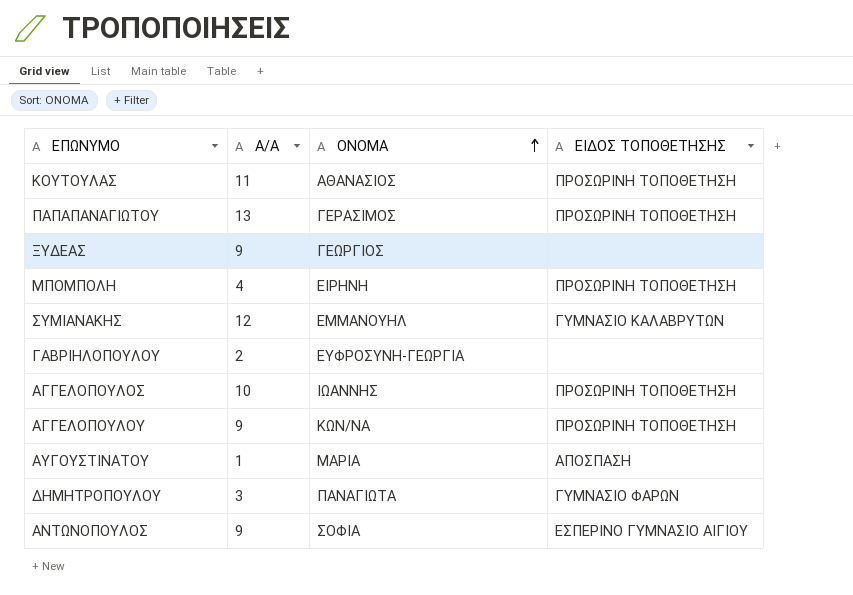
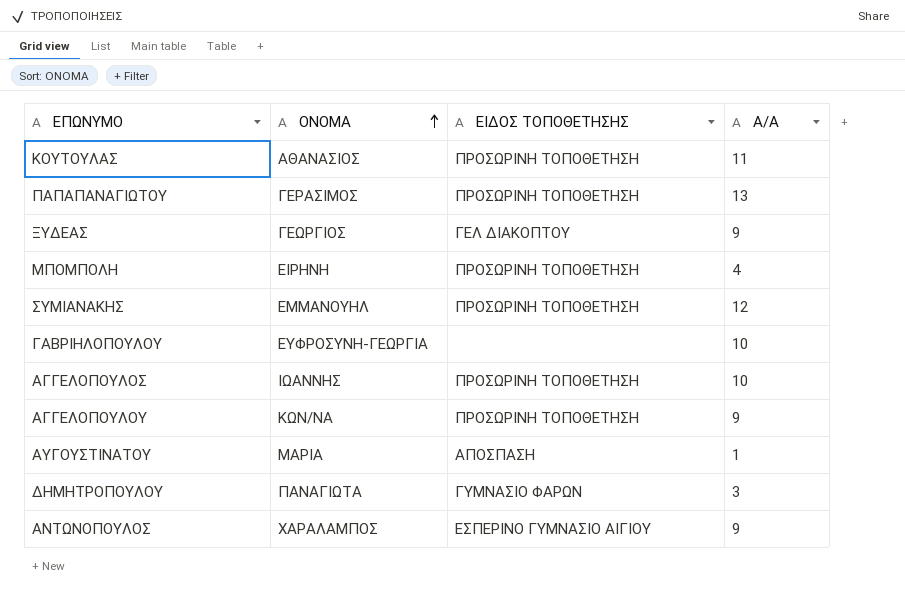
column Α/Α | position: 2 -> 4
ΞΥΔΕΑΣ | ΕΙΔΟΣ ΤΟΠΟΘΕΤΗΣΗΣ: none -> ΓΕΛ ΔΙΑΚΟΠΤΟΥ
ΣΥΜΙΑΝΑΚΗΣ | ΕΙΔΟΣ ΤΟΠΟΘΕΤΗΣΗΣ: ΓΥΜΝΑΣΙΟ ΚΑΛΑΒΡΥΤΩΝ -> ΠΡΟΣΩΡΙΝΗ ΤΟΠΟΘΕΤΗΣΗ
ΓΑΒΡΙΗΛΟΠΟΥΛΟΥ | Α/Α: 2 -> 10
ΑΝΤΩΝΟΠΟΥΛΟΣ | ΟΝΟΜΑ: ΣΟΦΙΑ -> ΧΑΡΑΛΑΜΠΟΣ

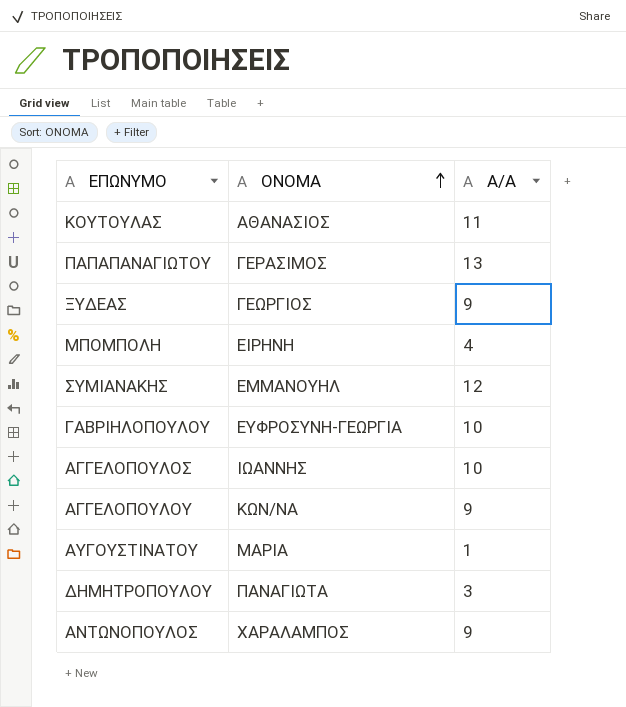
column ΕΙΔΟΣ ΤΟΠΟΘΕΤΗΣΗΣ | position: 3 -> none

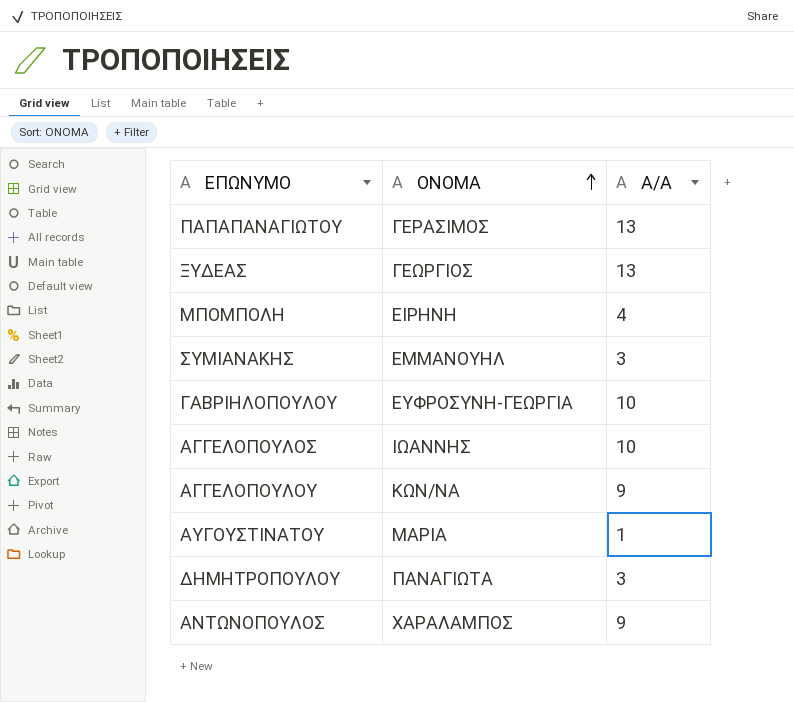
row ΚΟΥΤΟΥΛΑΣ: ΑΘΑΝΑΣΙΟΣ | 11 -> none
ΞΥΔΕΑΣ | Α/Α: 9 -> 13
ΣΥΜΙΑΝΑΚΗΣ | Α/Α: 12 -> 3

